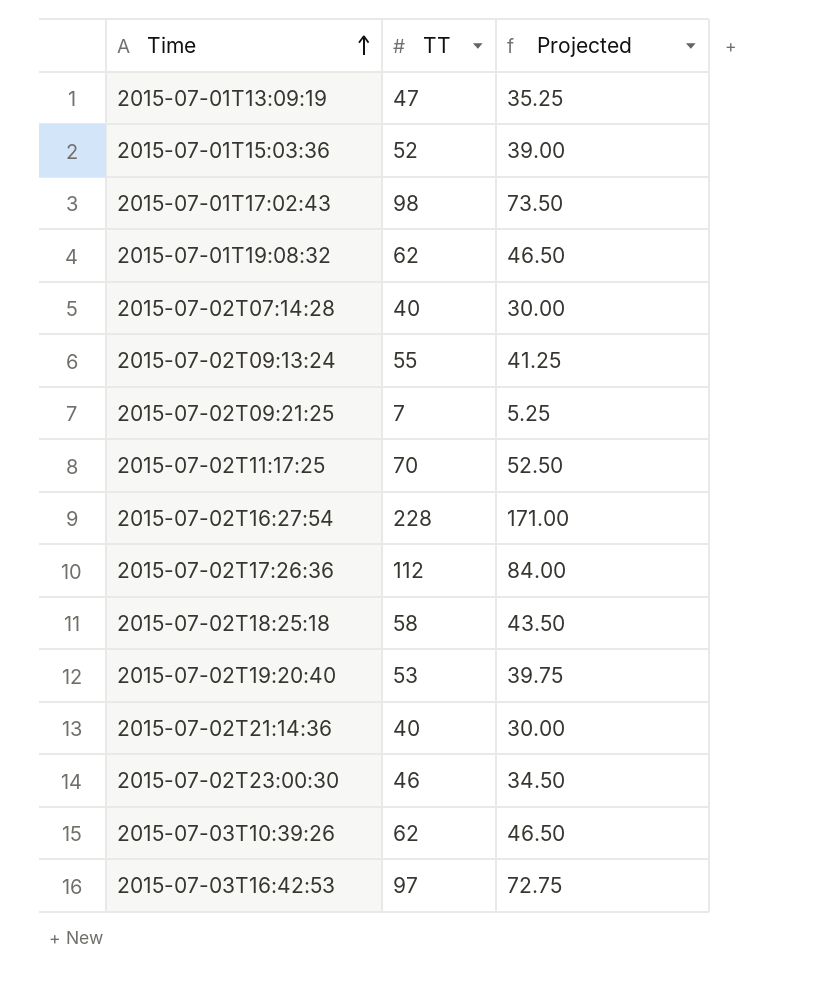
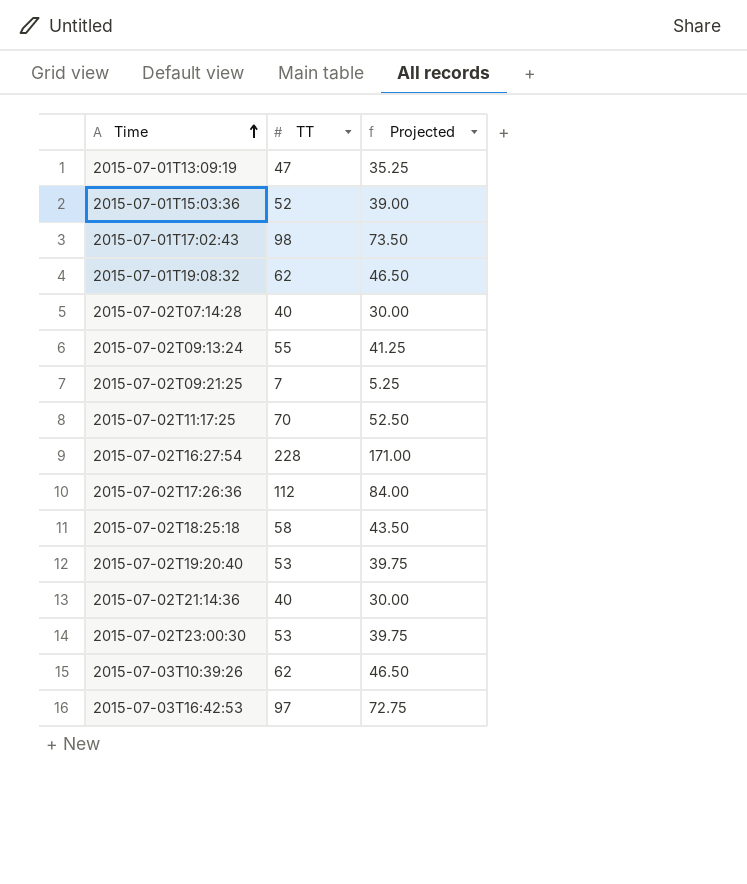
2015-07-02T23:00:30 | TT: 46 -> 53
2015-07-02T23:00:30 | Projected: 34.50 -> 39.75

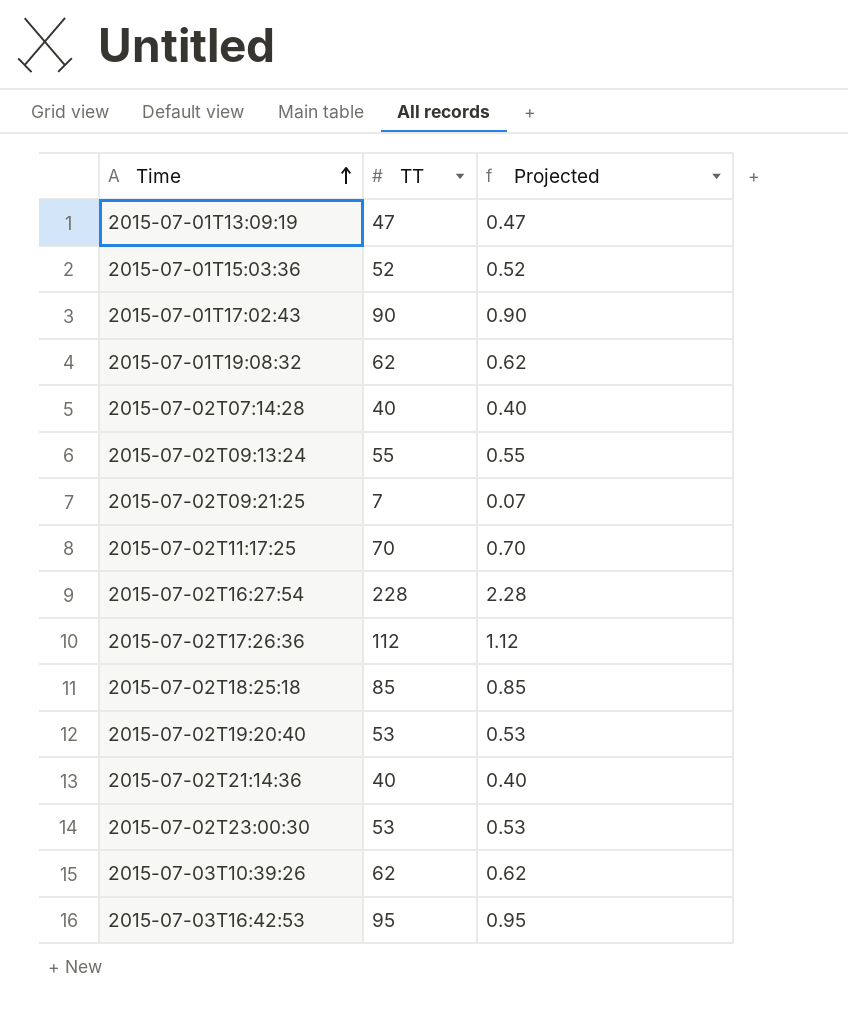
column Projected | formula: [TT] * 0.75 -> [TT] * 0.01
2015-07-01T17:02:43 | TT: 98 -> 90
2015-07-02T18:25:18 | TT: 58 -> 85
2015-07-03T16:42:53 | TT: 97 -> 95

